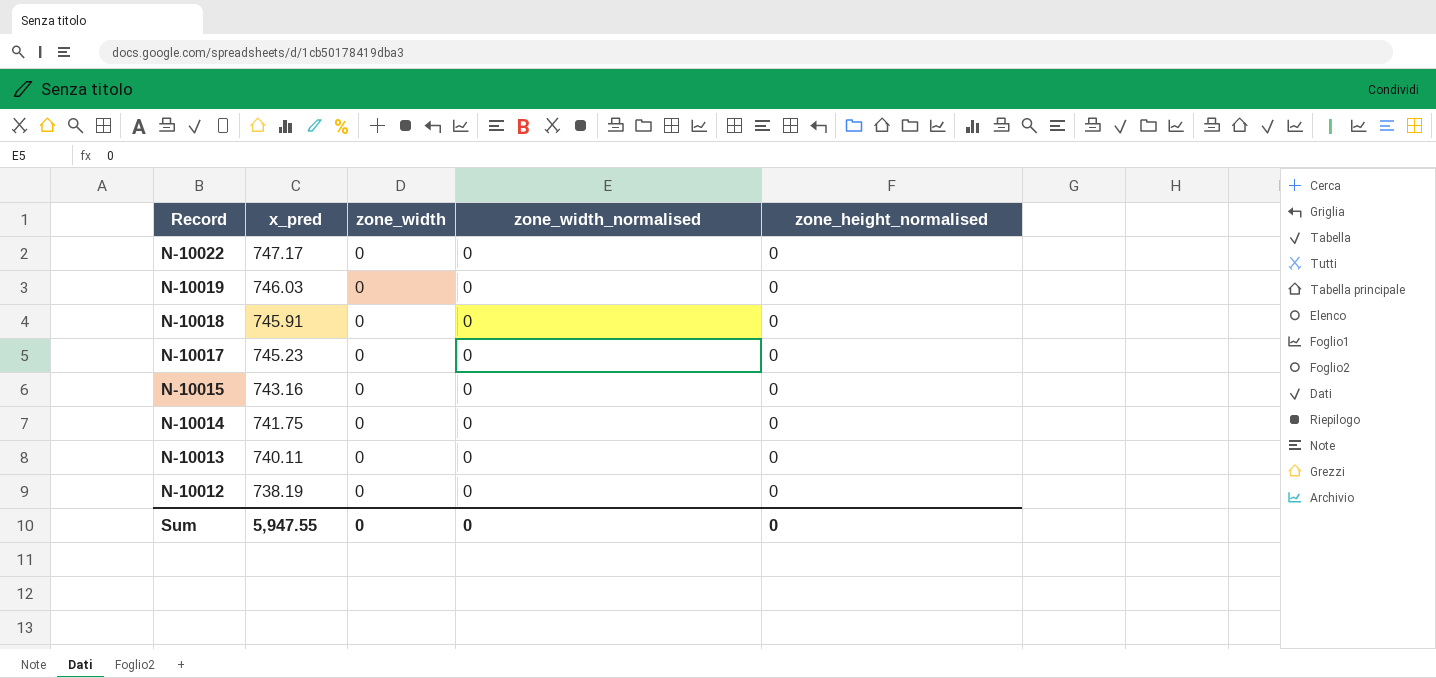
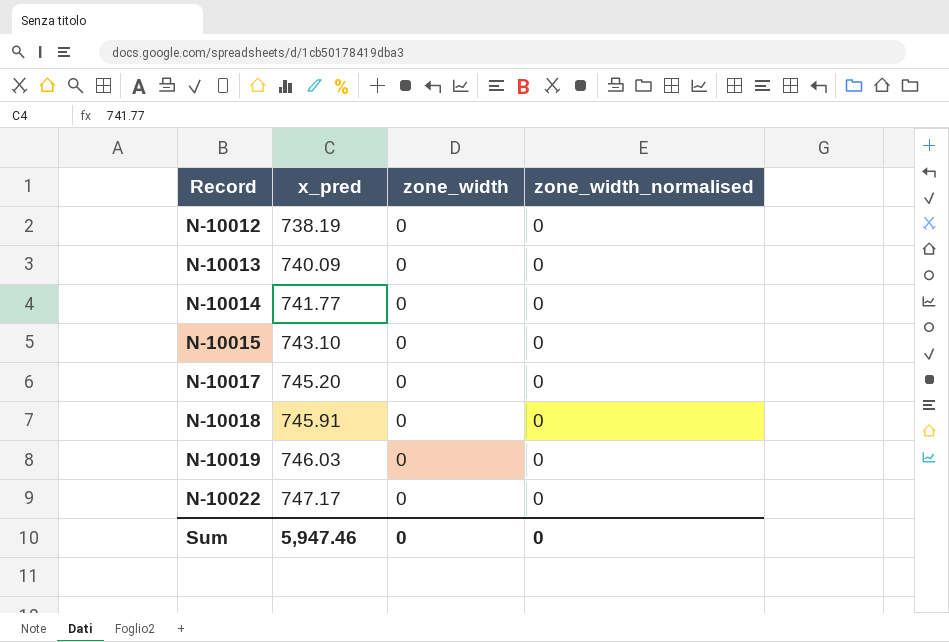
row order: Record descending -> Record ascending
column zone_height_normalised | position: 5 -> none
N-10013 | x_pred: 740.11 -> 740.09
N-10014 | x_pred: 741.75 -> 741.77
N-10015 | x_pred: 743.16 -> 743.10
N-10017 | x_pred: 745.23 -> 745.20
Sum | x_pred: 5,947.55 -> 5,947.46

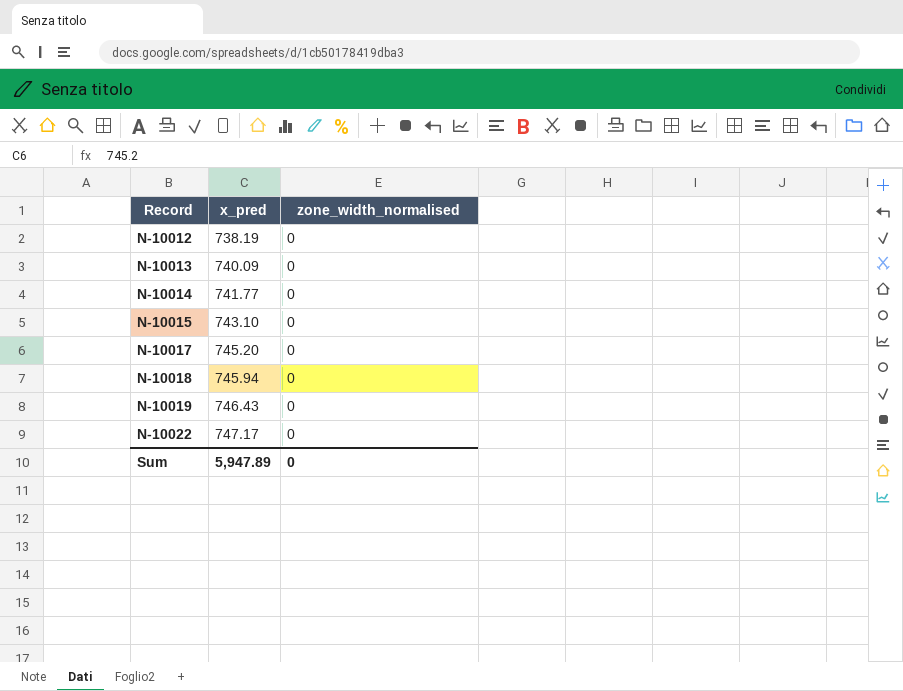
column zone_width | position: 3 -> none
N-10018 | x_pred: 745.91 -> 745.94
N-10019 | x_pred: 746.03 -> 746.43
Sum | x_pred: 5,947.46 -> 5,947.89

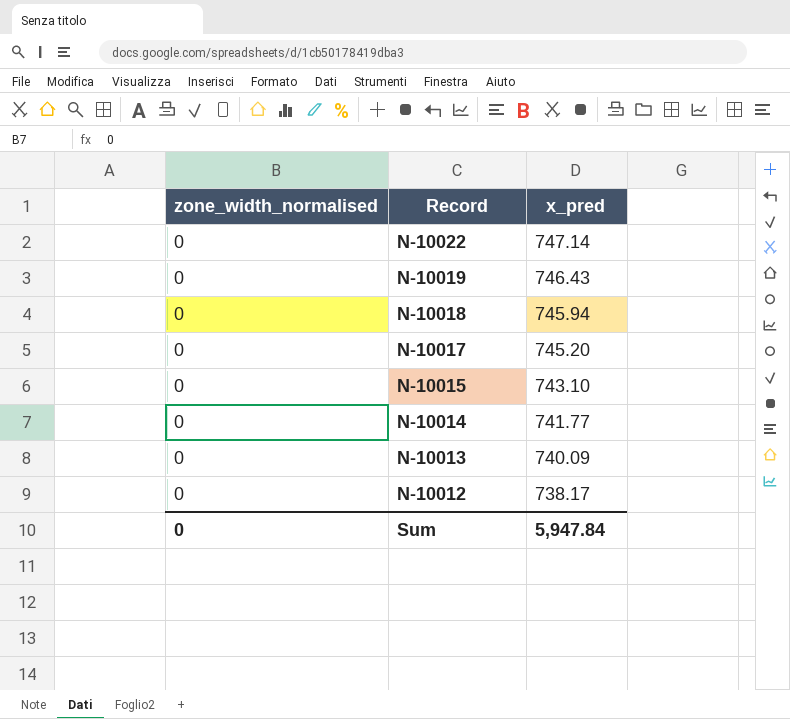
row order: Record ascending -> Record descending
column zone_width_normalised | position: 3 -> 1
N-10022 | x_pred: 747.17 -> 747.14
N-10012 | x_pred: 738.19 -> 738.17
Sum | x_pred: 5,947.89 -> 5,947.84

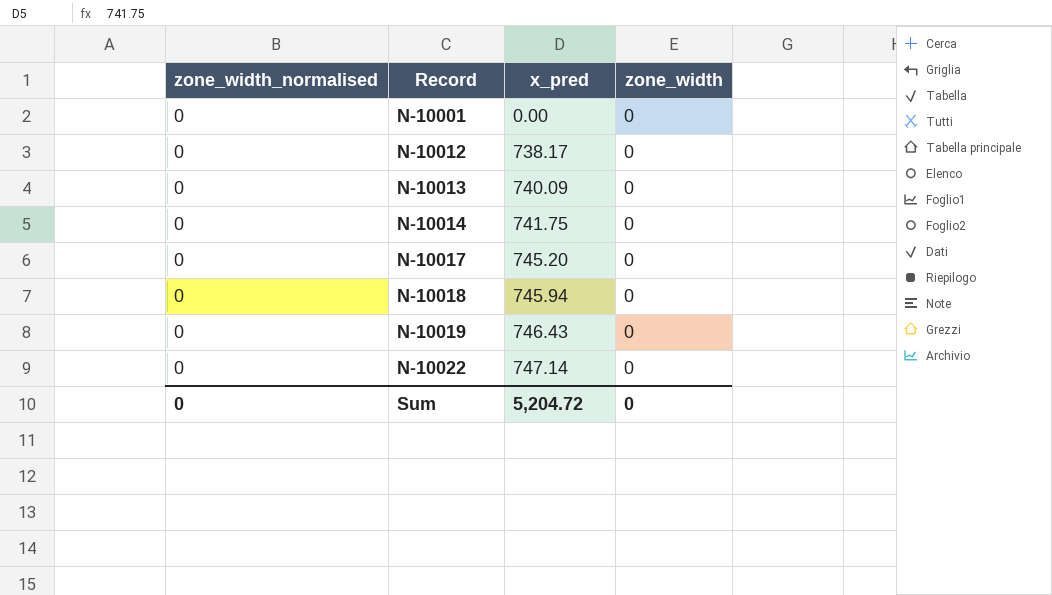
row order: Record descending -> Record ascending
column zone_width | position: none -> 4
row N-10015: 0 | 743.10 -> none
row N-10001: none -> 0 | 0.00 | 0
N-10014 | x_pred: 741.77 -> 741.75
Sum | x_pred: 5,947.84 -> 5,204.72

